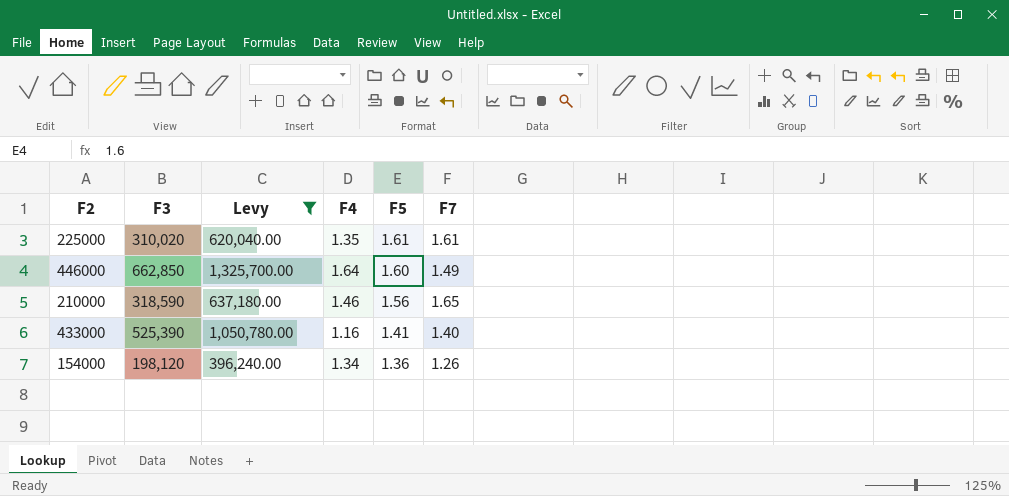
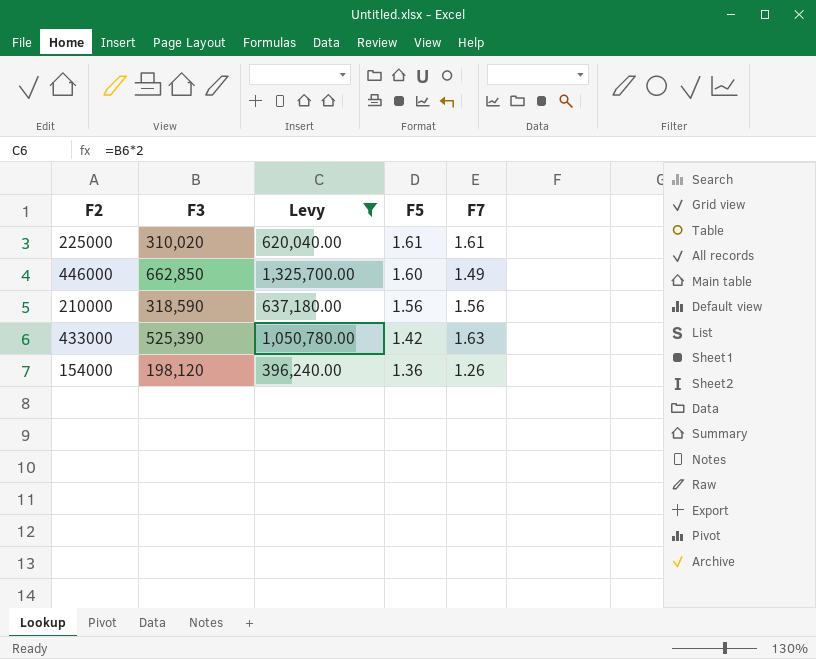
column F4 | position: 4 -> none
210000 | F7: 1.65 -> 1.56
433000 | F5: 1.41 -> 1.42
433000 | F7: 1.40 -> 1.63

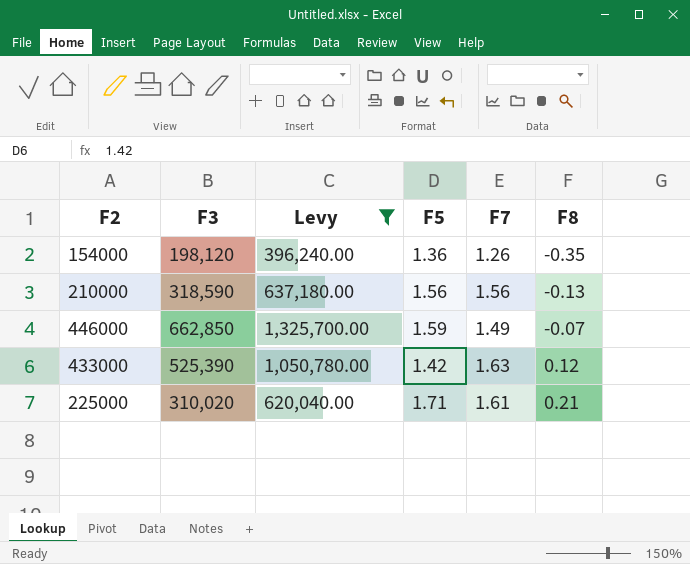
row order: F5 descending -> F8 ascending
column F8 | position: none -> 6
446000 | F5: 1.60 -> 1.59
225000 | F5: 1.61 -> 1.71

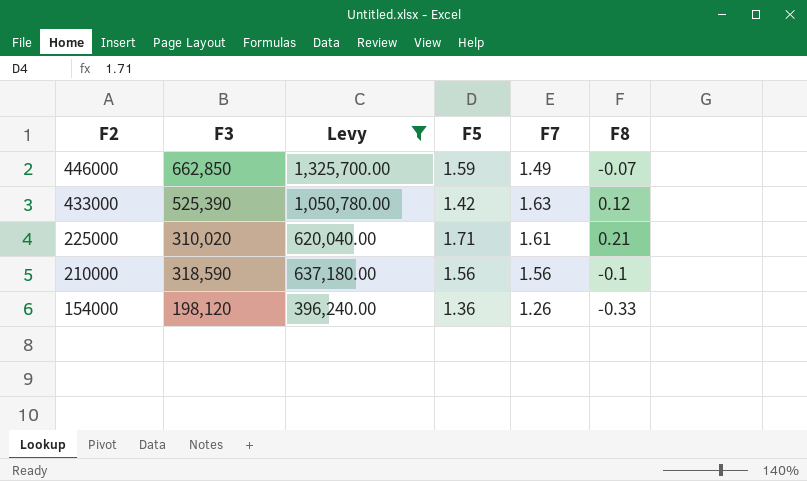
row order: F8 ascending -> F2 descending
210000 | F8: -0.13 -> -0.1
154000 | F8: -0.35 -> -0.33

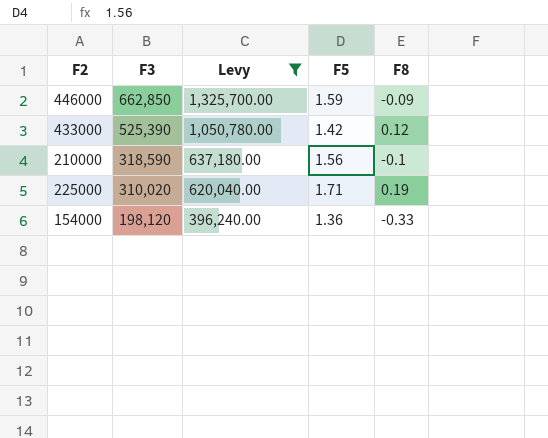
row order: F2 descending -> F3 descending
column F7 | position: 5 -> none
446000 | F8: -0.07 -> -0.09
225000 | F8: 0.21 -> 0.19

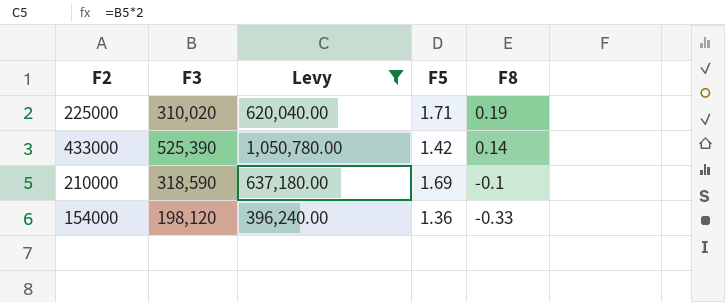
row order: F3 descending -> F8 descending
row 446000: 662,850 | 1,325,700.00 | 1.59 | -0.09 -> none
433000 | F8: 0.12 -> 0.14
210000 | F5: 1.56 -> 1.69

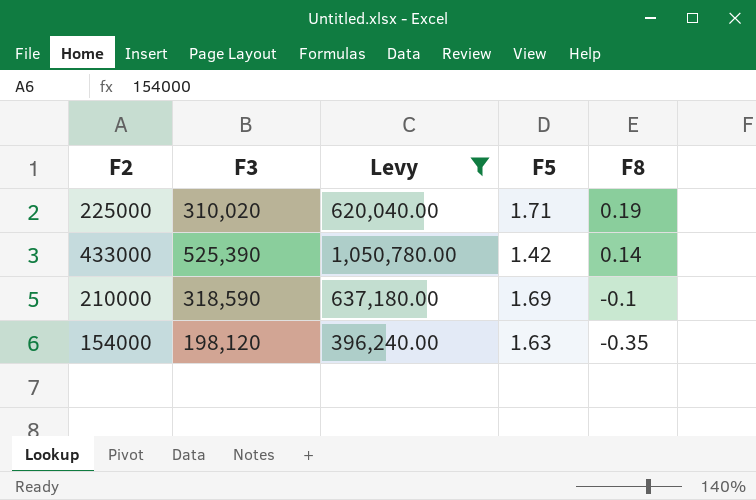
154000 | F5: 1.36 -> 1.63
154000 | F8: -0.33 -> -0.35

